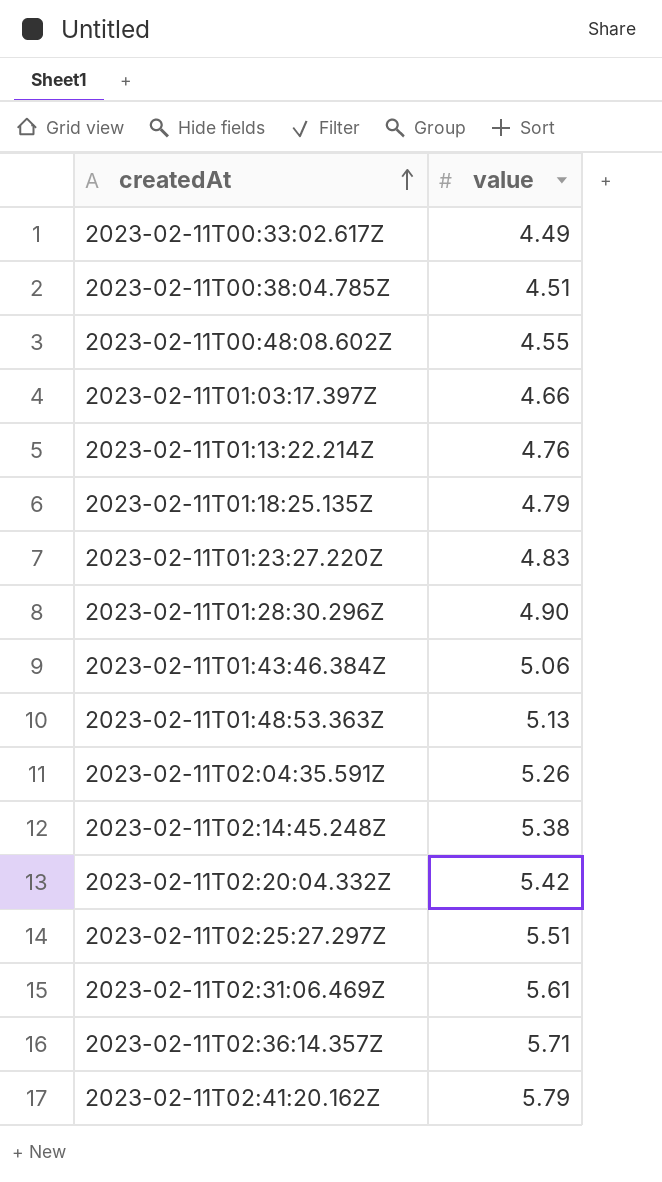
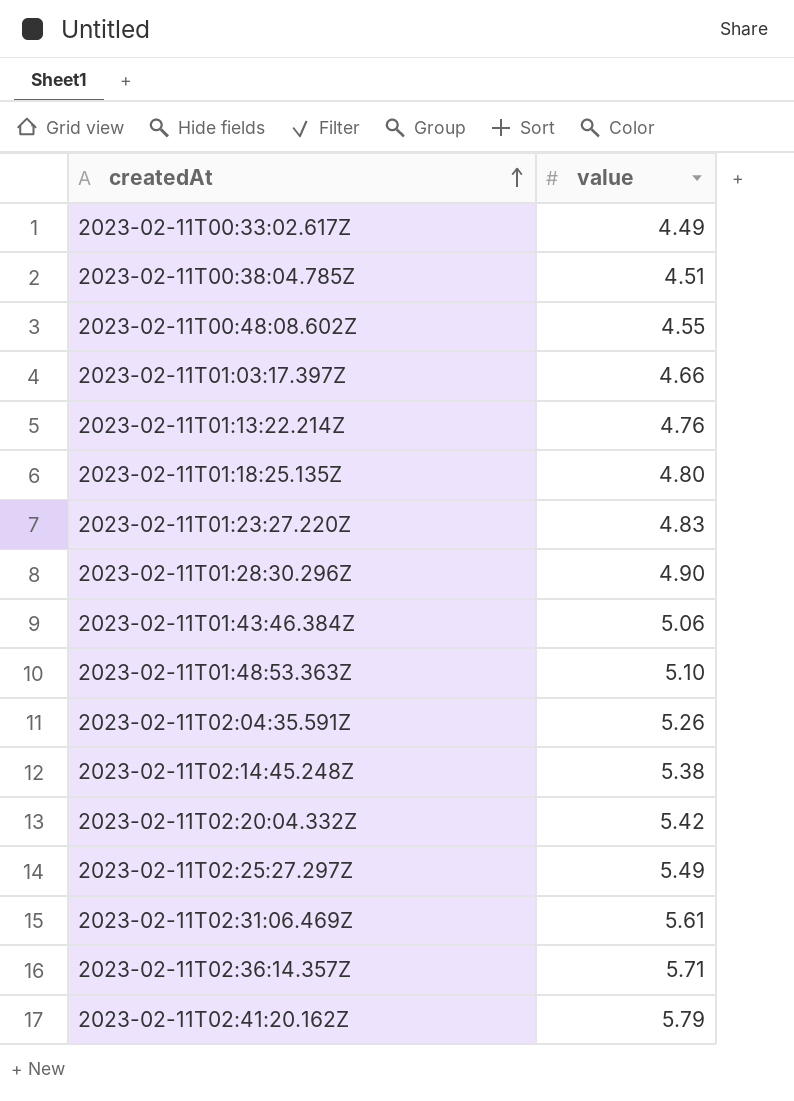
2023-02-11T01:18:25.135Z | value: 4.79 -> 4.80
2023-02-11T01:48:53.363Z | value: 5.13 -> 5.10
2023-02-11T02:25:27.297Z | value: 5.51 -> 5.49

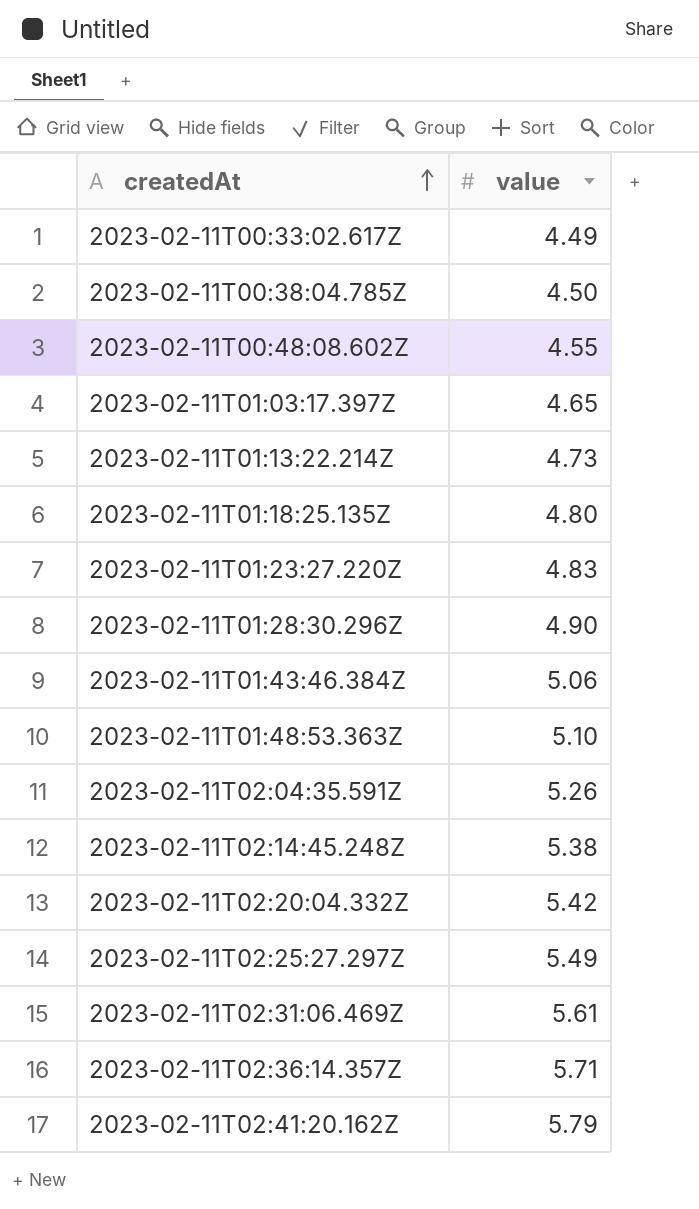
2023-02-11T00:38:04.785Z | value: 4.51 -> 4.50
2023-02-11T01:03:17.397Z | value: 4.66 -> 4.65
2023-02-11T01:13:22.214Z | value: 4.76 -> 4.73

